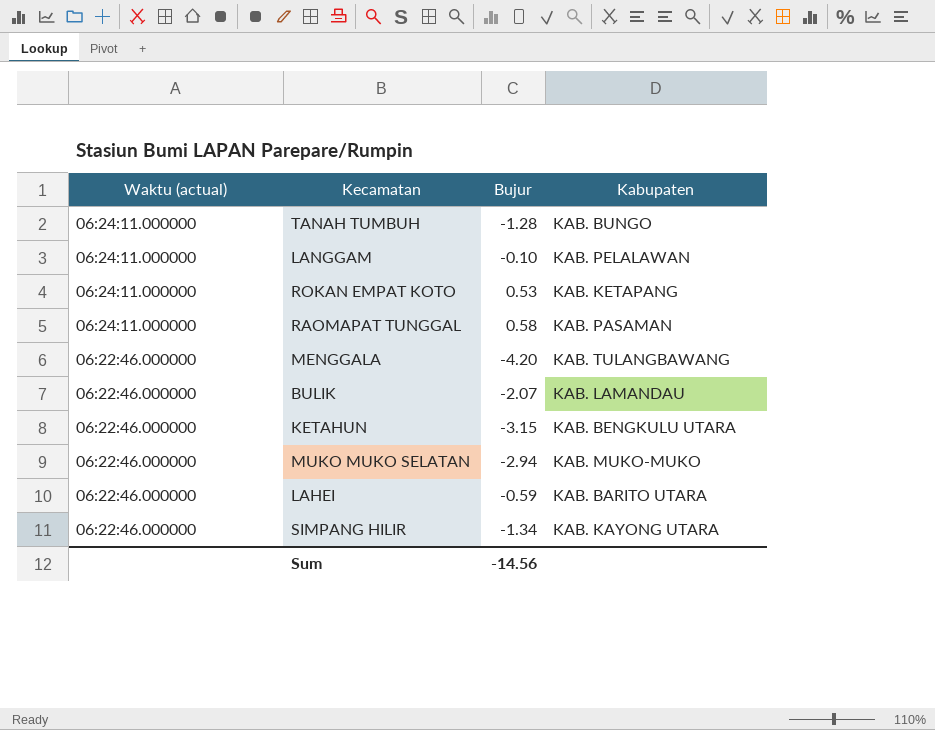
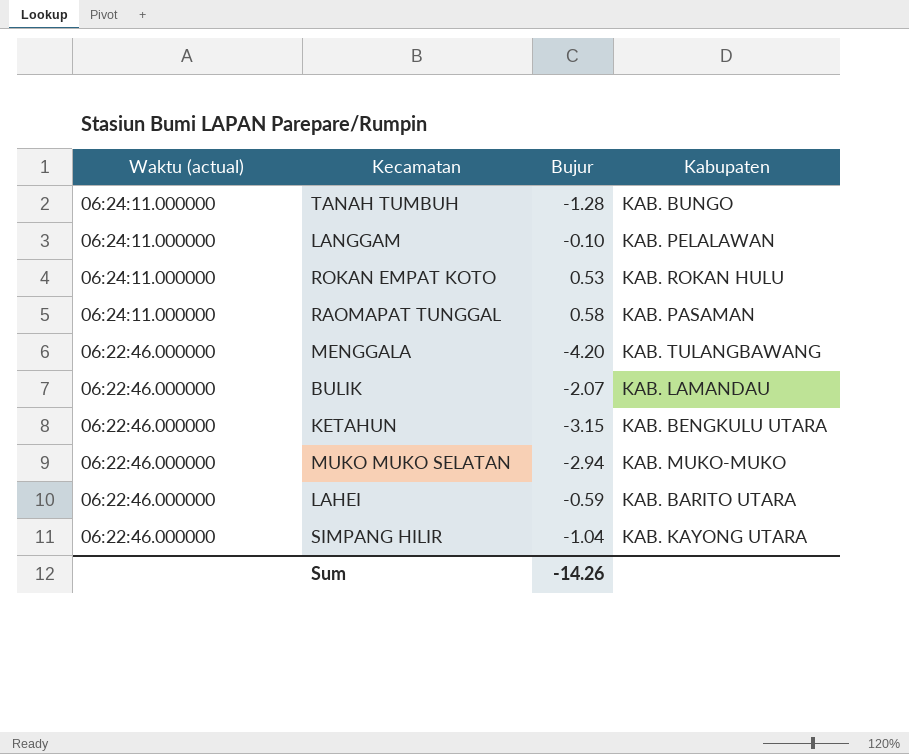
ROKAN EMPAT KOTO | Kabupaten: KAB. KETAPANG -> KAB. ROKAN HULU
SIMPANG HILIR | Bujur: -1.34 -> -1.04
Sum | Bujur: -14.56 -> -14.26

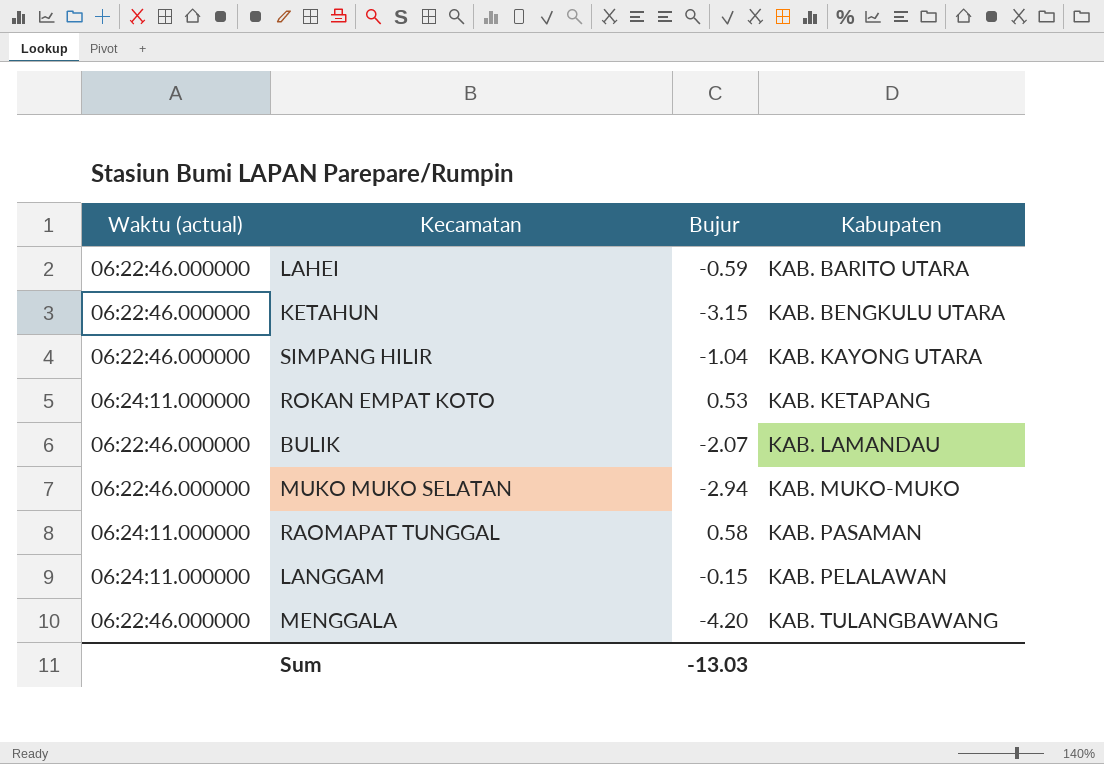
row order: Waktu (actual) descending -> Kabupaten ascending
row TANAH TUMBUH: 06:24:11.000000 | -1.28 | KAB. BUNGO -> none
ROKAN EMPAT KOTO | Kabupaten: KAB. ROKAN HULU -> KAB. KETAPANG
LANGGAM | Bujur: -0.10 -> -0.15
Sum | Bujur: -14.26 -> -13.03

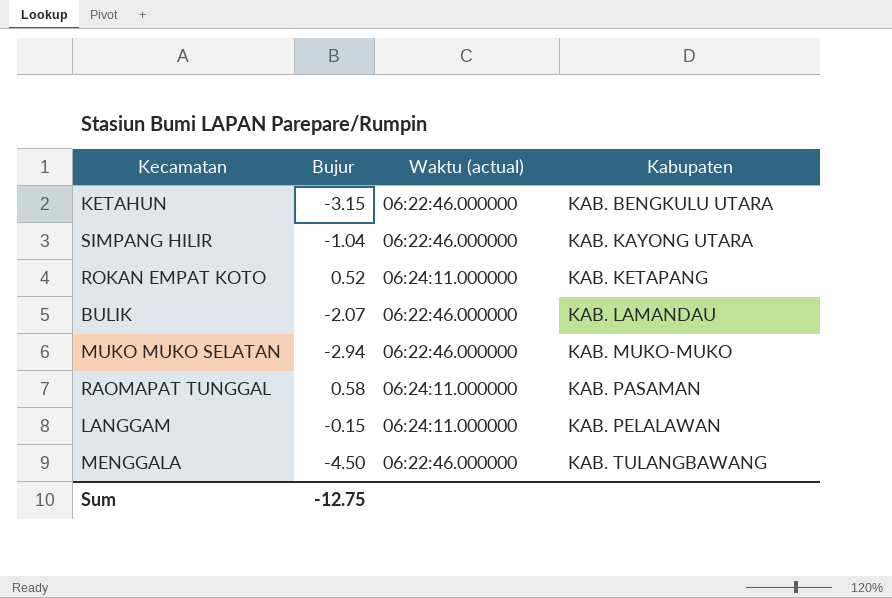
column Waktu (actual) | position: 1 -> 3
row LAHEI: 06:22:46.000000 | -0.59 | KAB. BARITO UTARA -> none
ROKAN EMPAT KOTO | Bujur: 0.53 -> 0.52
MENGGALA | Bujur: -4.20 -> -4.50
Sum | Bujur: -13.03 -> -12.75

